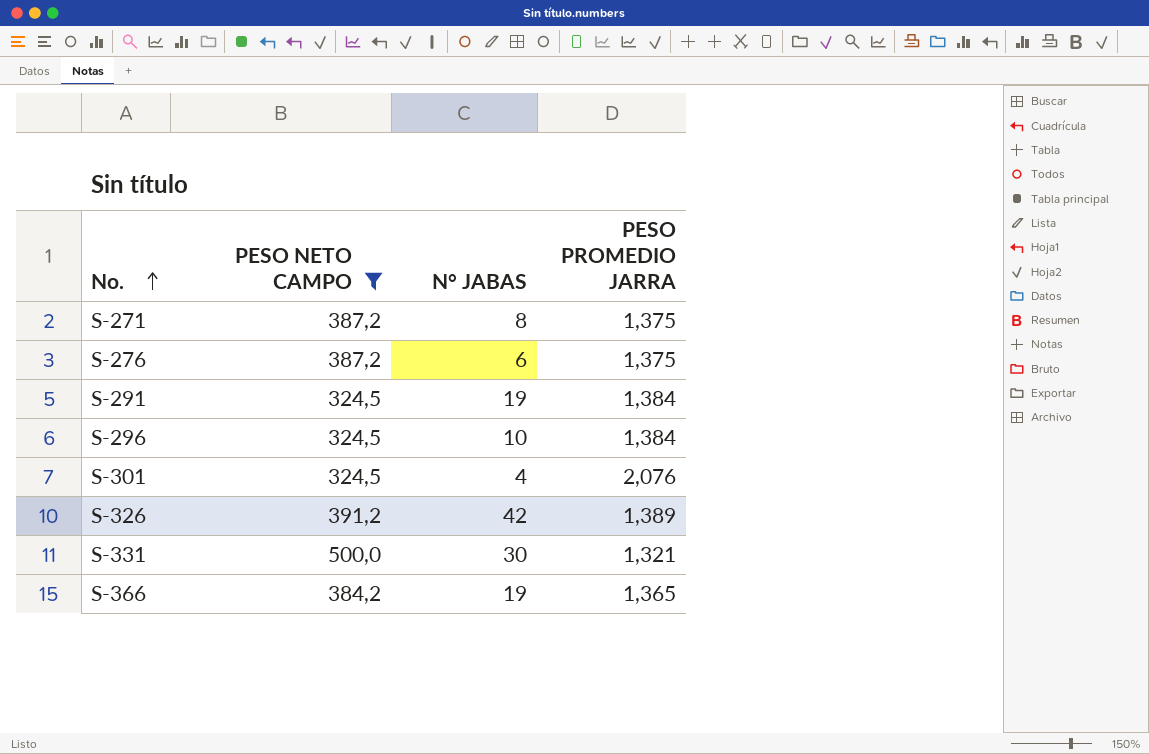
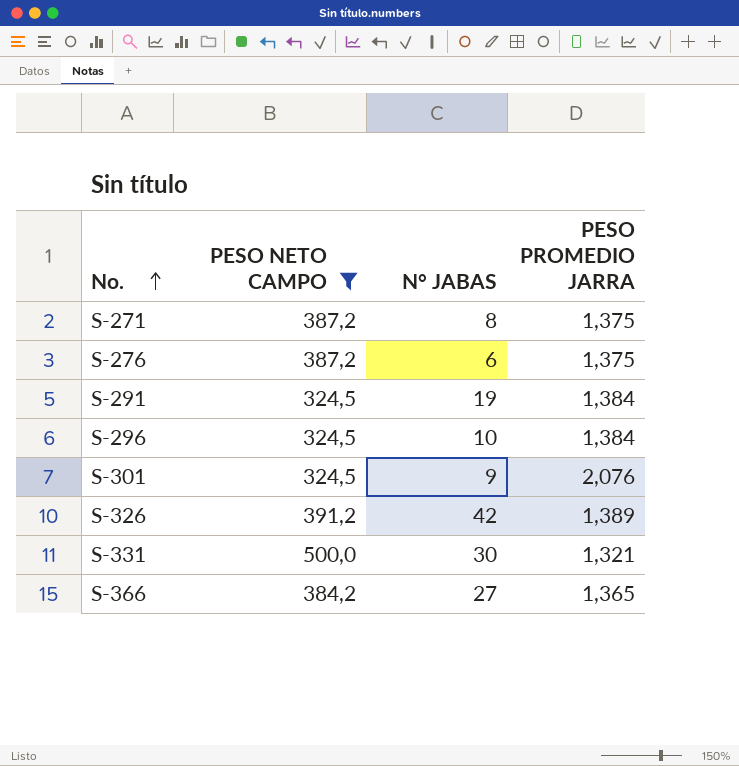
S-301 | N° JABAS: 4 -> 9
S-366 | N° JABAS: 19 -> 27

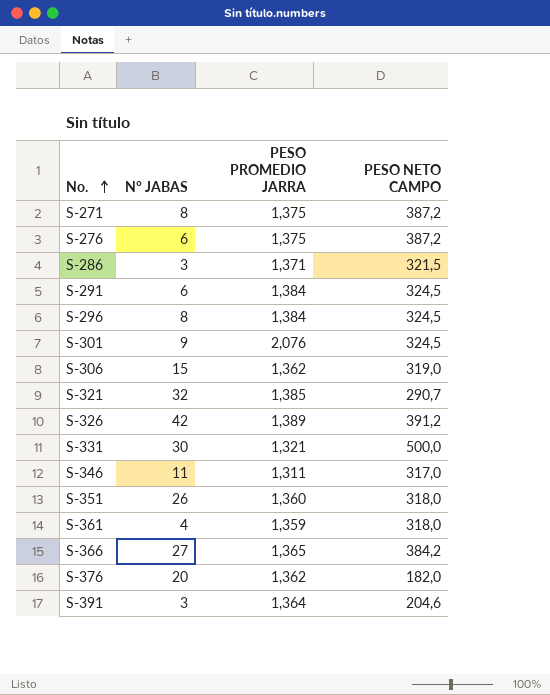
filter: PESO NETO CAMPO >= 324,5 -> none
column PESO NETO CAMPO | position: 2 -> 4
S-291 | N° JABAS: 19 -> 6
S-296 | N° JABAS: 10 -> 8

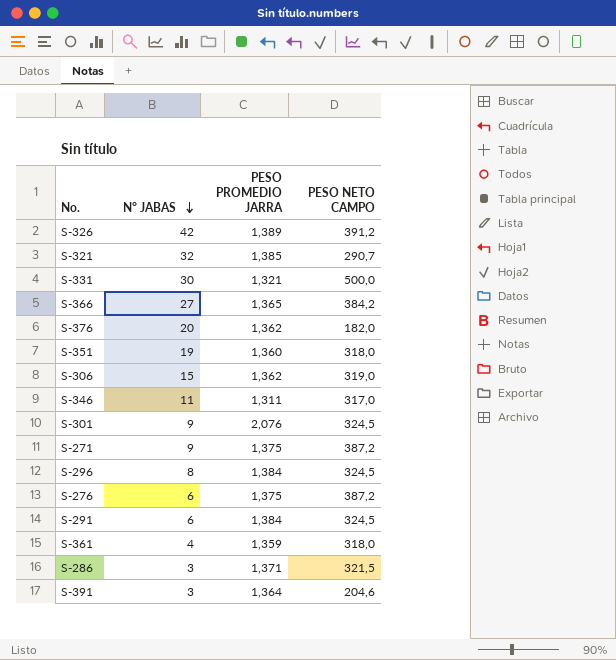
row order: No. ascending -> N° JABAS descending
S-351 | N° JABAS: 26 -> 19
S-271 | N° JABAS: 8 -> 9

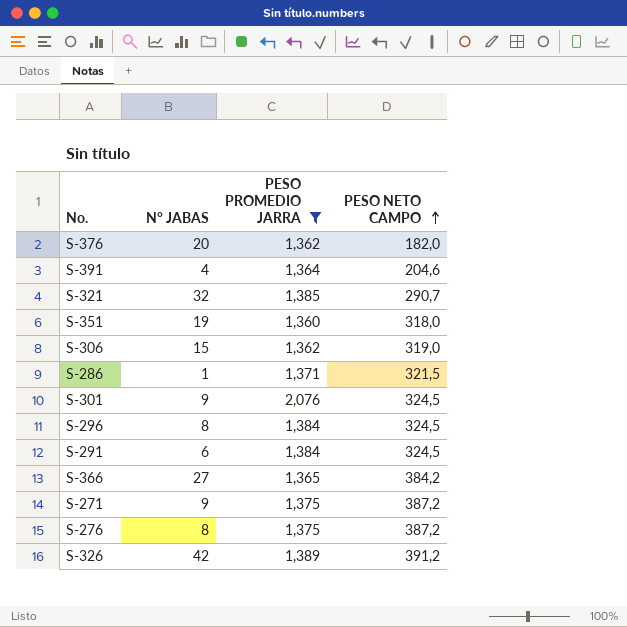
filter: none -> PESO PROMEDIO JARRA >= 1,360
row order: N° JABAS descending -> PESO NETO CAMPO ascending
S-391 | N° JABAS: 3 -> 4
S-286 | N° JABAS: 3 -> 1
S-276 | N° JABAS: 6 -> 8

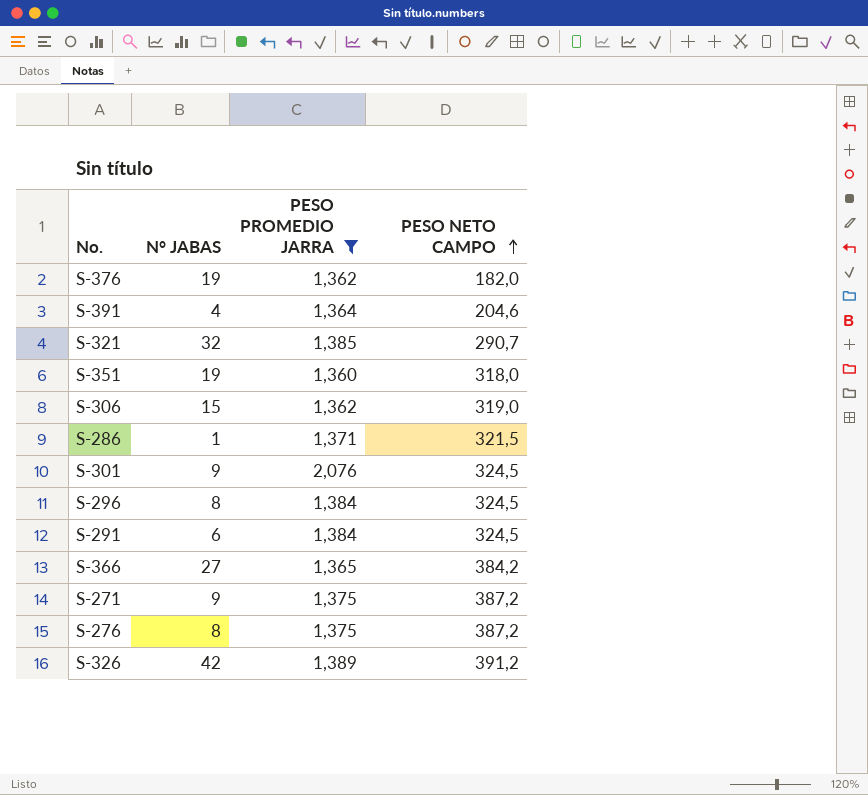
S-376 | N° JABAS: 20 -> 19

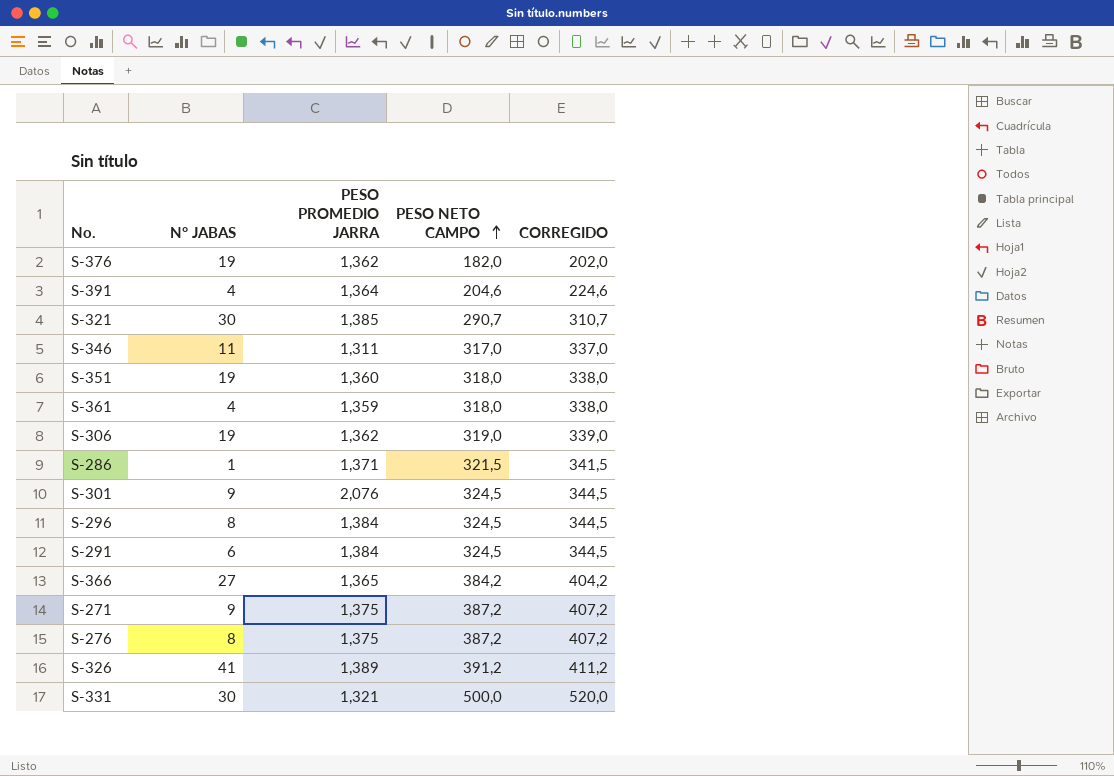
filter: PESO PROMEDIO JARRA >= 1,360 -> none
column CORREGIDO | formula: none -> [PESO NETO CAMPO] + 20
S-321 | N° JABAS: 32 -> 30
S-306 | N° JABAS: 15 -> 19
S-326 | N° JABAS: 42 -> 41

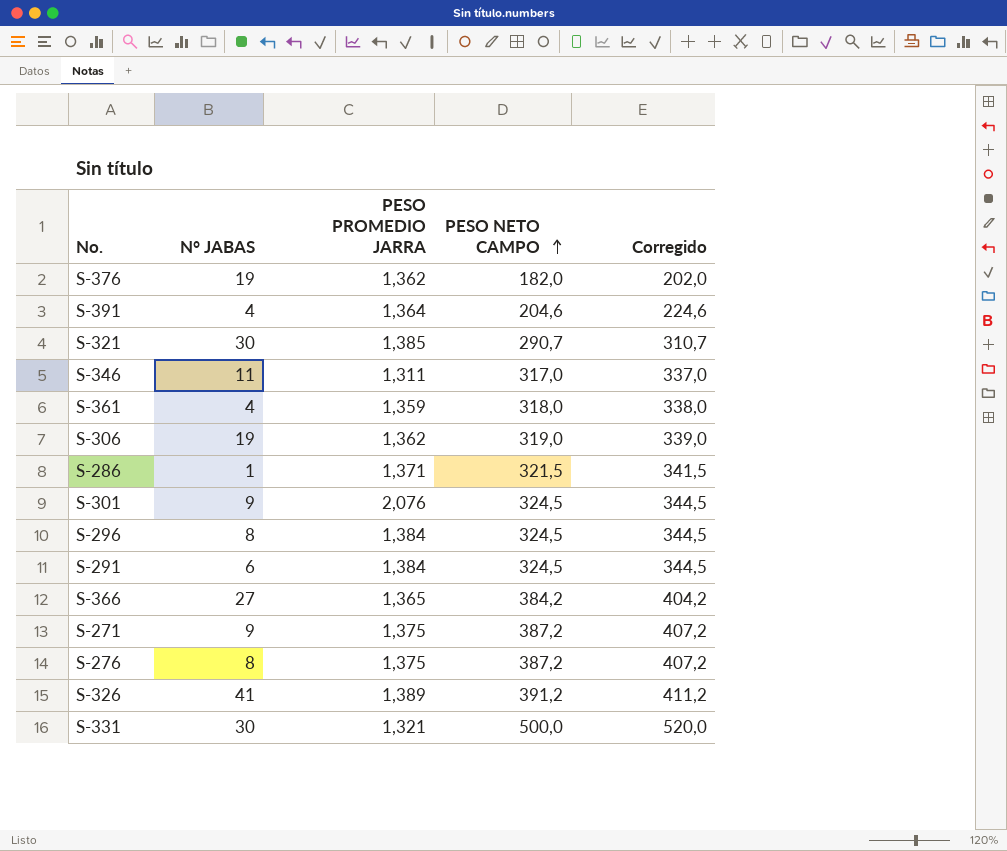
column name: CORREGIDO -> Corregido
row S-351: 19 | 1,360 | 318,0 | 338,0 -> none

